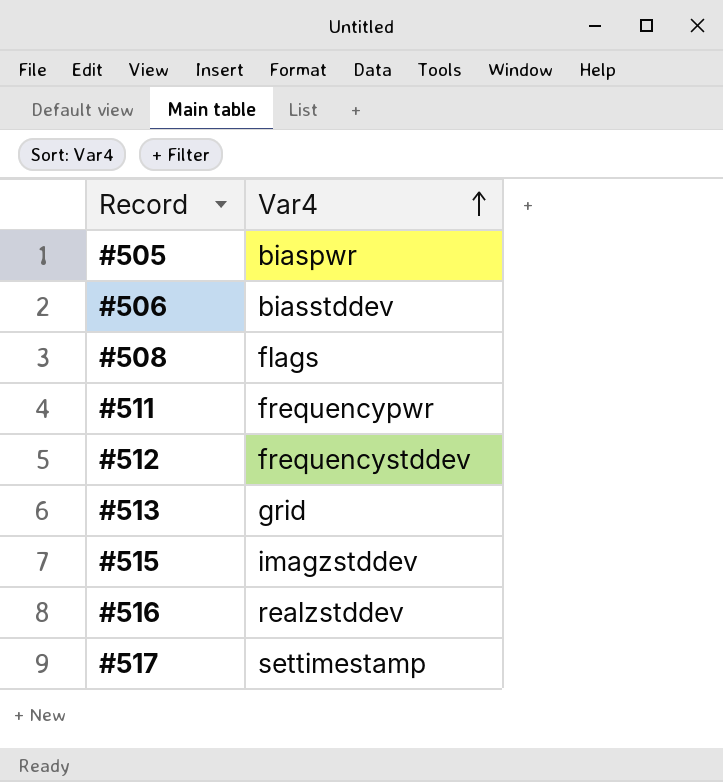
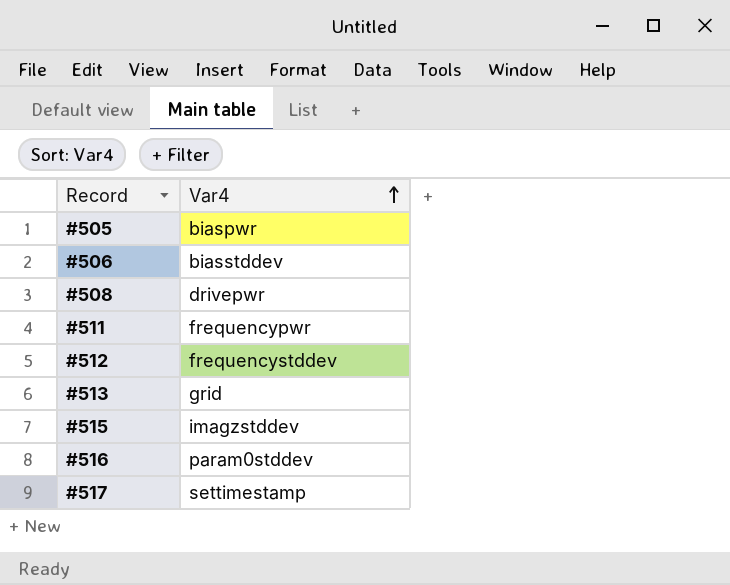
#508 | Var4: flags -> drivepwr
#516 | Var4: realzstddev -> param0stddev

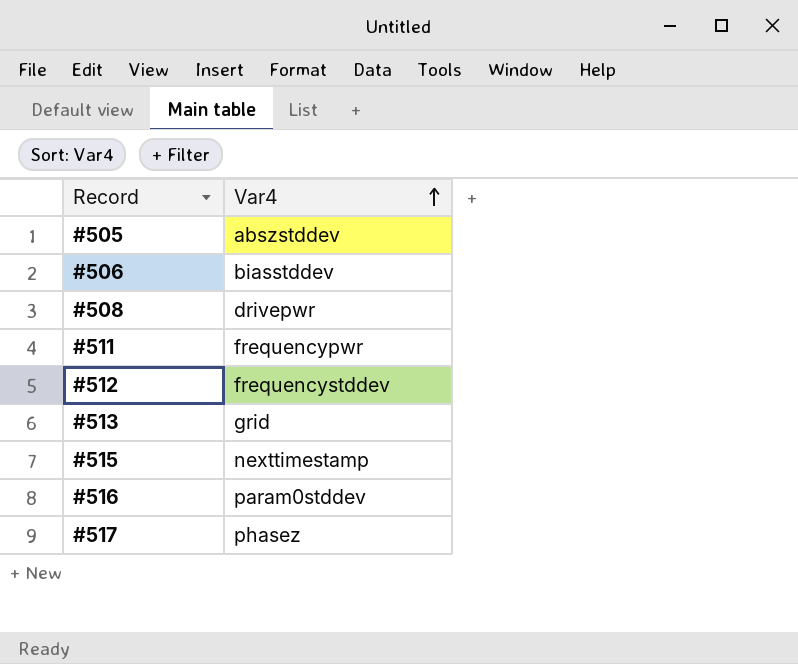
#505 | Var4: biaspwr -> abszstddev
#515 | Var4: imagzstddev -> nexttimestamp
#517 | Var4: settimestamp -> phasez

